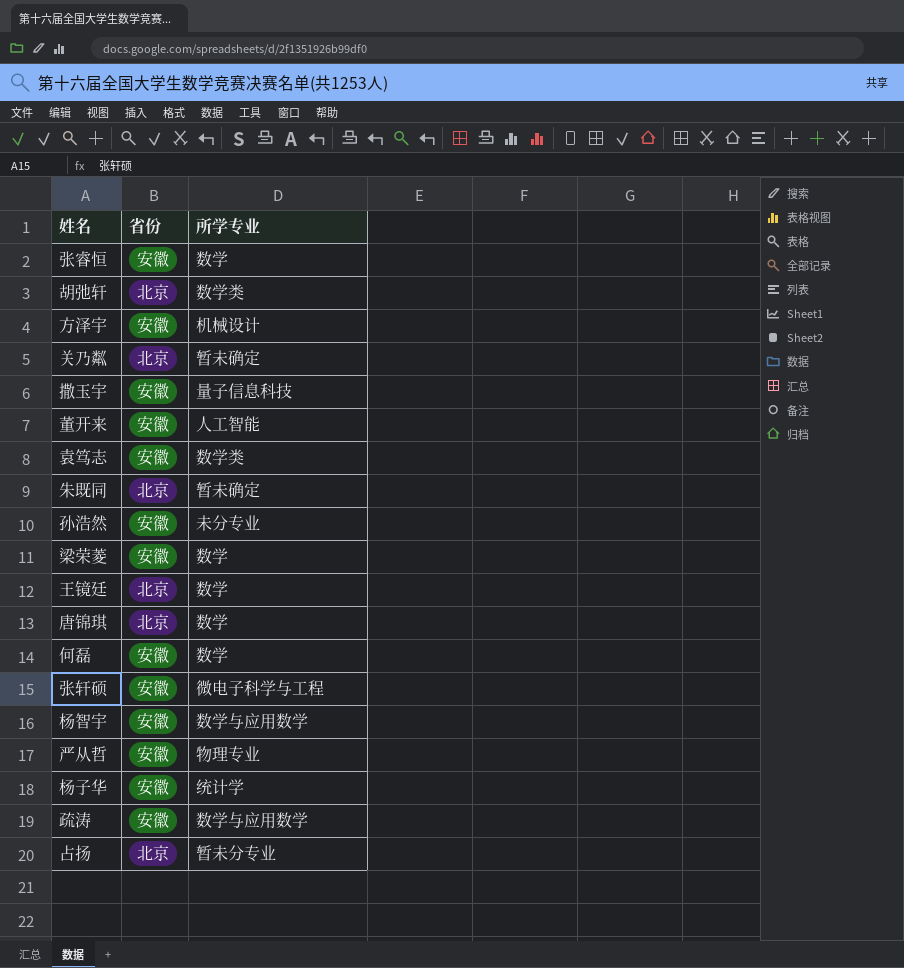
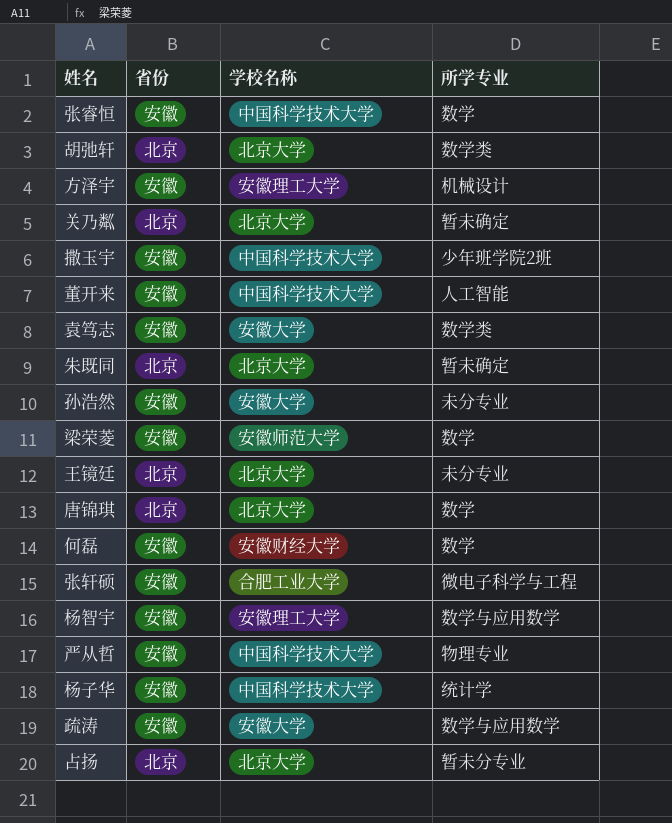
column 学校名称 | position: none -> 3
撒玉宇 | 所学专业: 量子信息科技 -> 少年班学院2班
王镜廷 | 所学专业: 数学 -> 未分专业

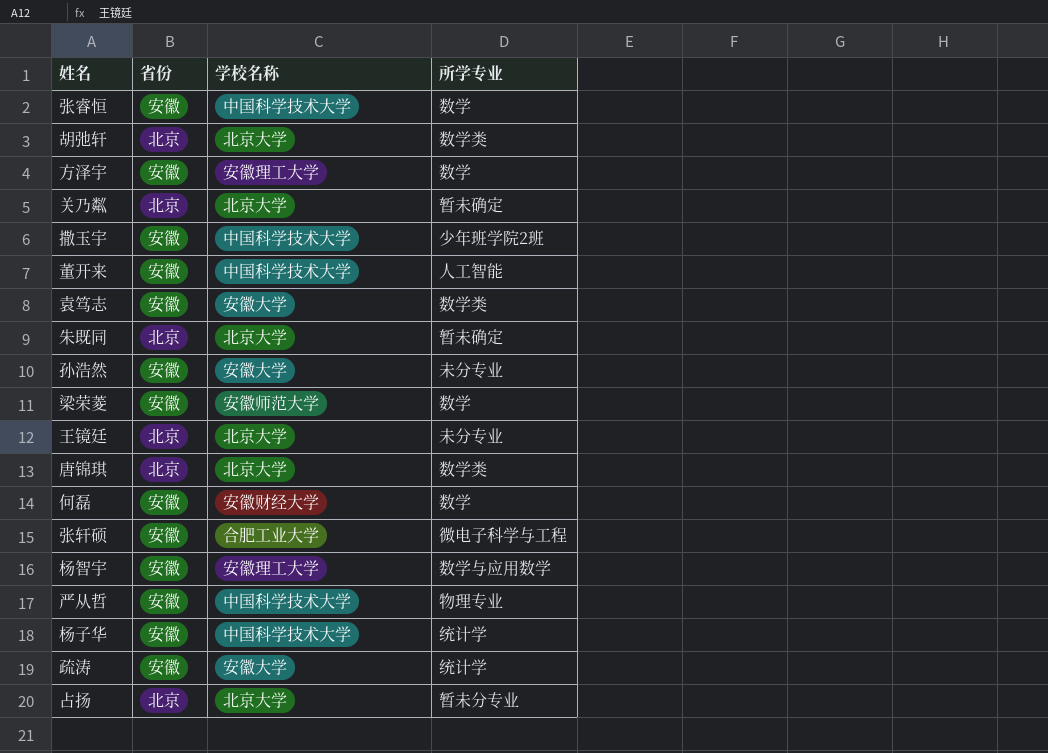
方泽宇 | 所学专业: 机械设计 -> 数学
唐锦琪 | 所学专业: 数学 -> 数学类
疏涛 | 所学专业: 数学与应用数学 -> 统计学

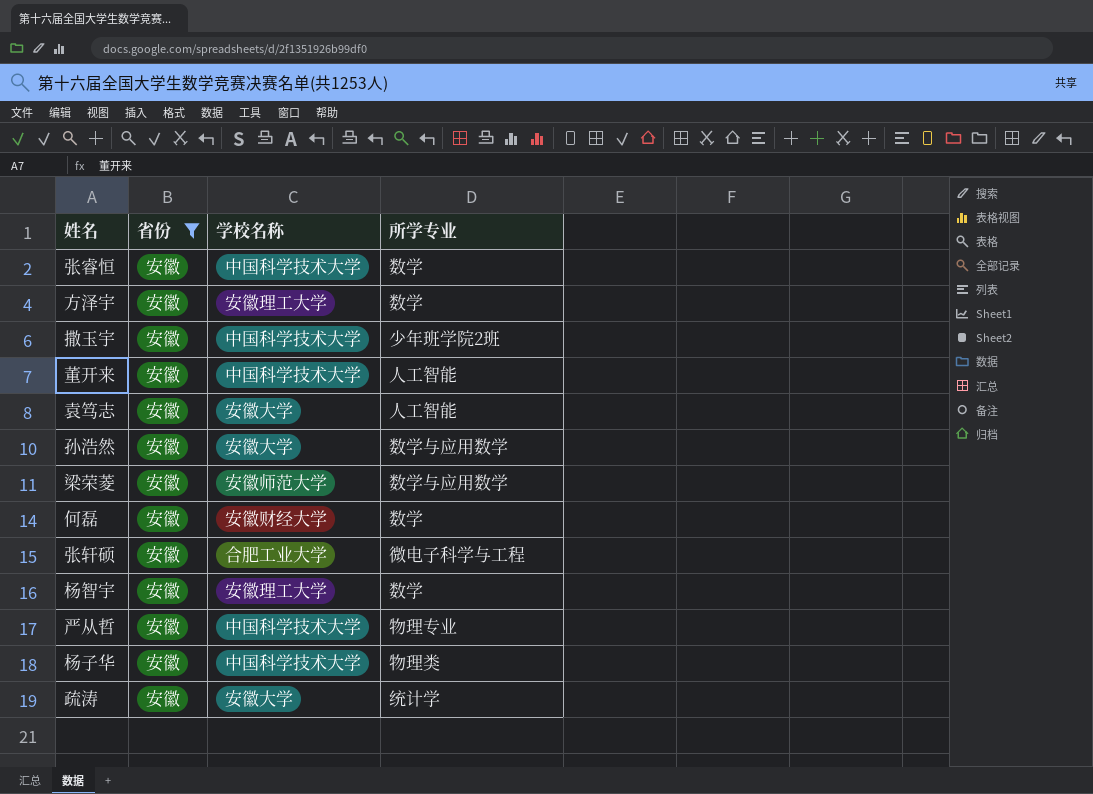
filter: none -> 省份 = 安徽
袁笃志 | 所学专业: 数学类 -> 人工智能
孙浩然 | 所学专业: 未分专业 -> 数学与应用数学
梁荣菱 | 所学专业: 数学 -> 数学与应用数学
杨智宇 | 所学专业: 数学与应用数学 -> 数学
杨子华 | 所学专业: 统计学 -> 物理类

